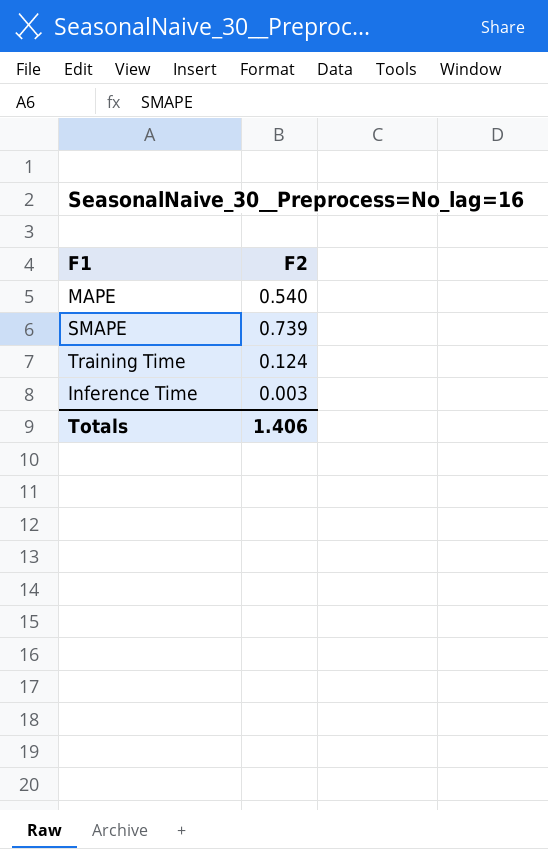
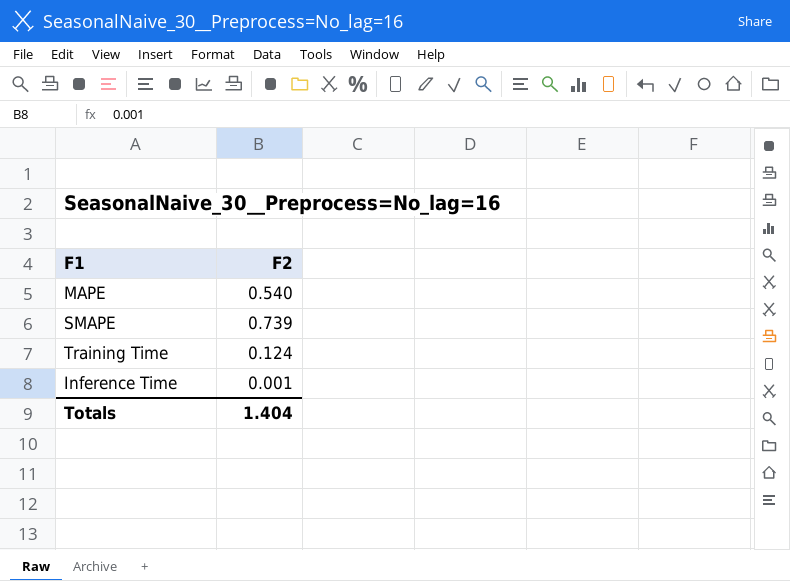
Inference Time | F2: 0.003 -> 0.001
Totals | F2: 1.406 -> 1.404

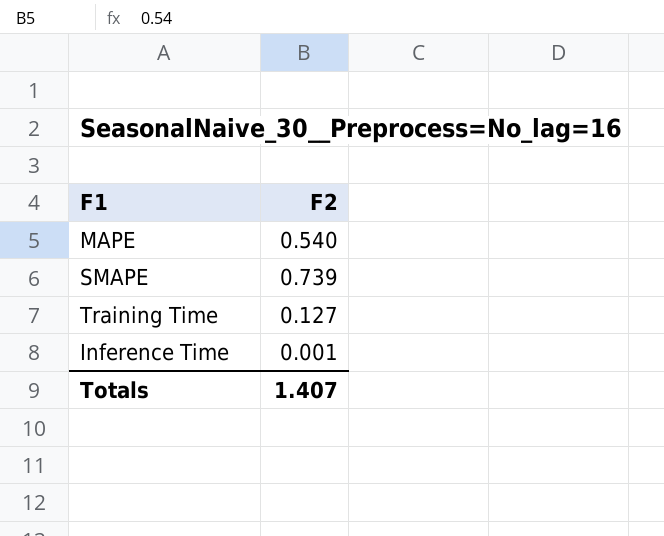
Training Time | F2: 0.124 -> 0.127
Totals | F2: 1.404 -> 1.407

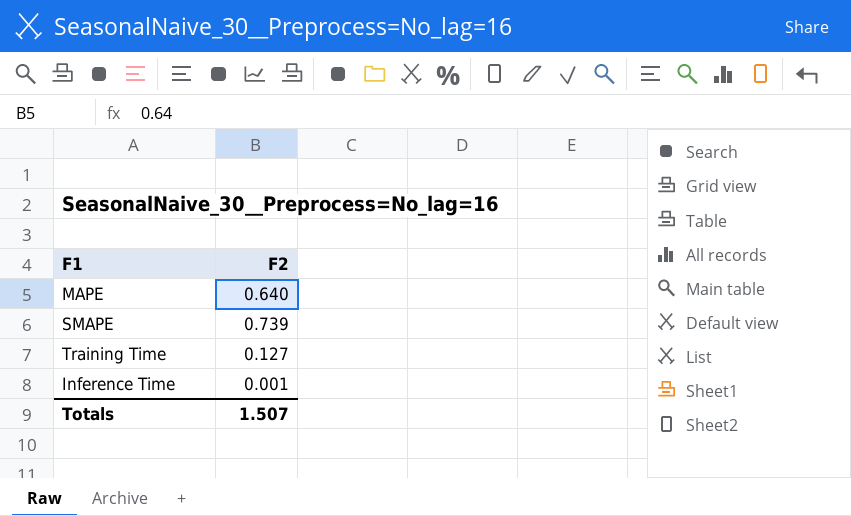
MAPE | F2: 0.540 -> 0.640
Totals | F2: 1.407 -> 1.507

